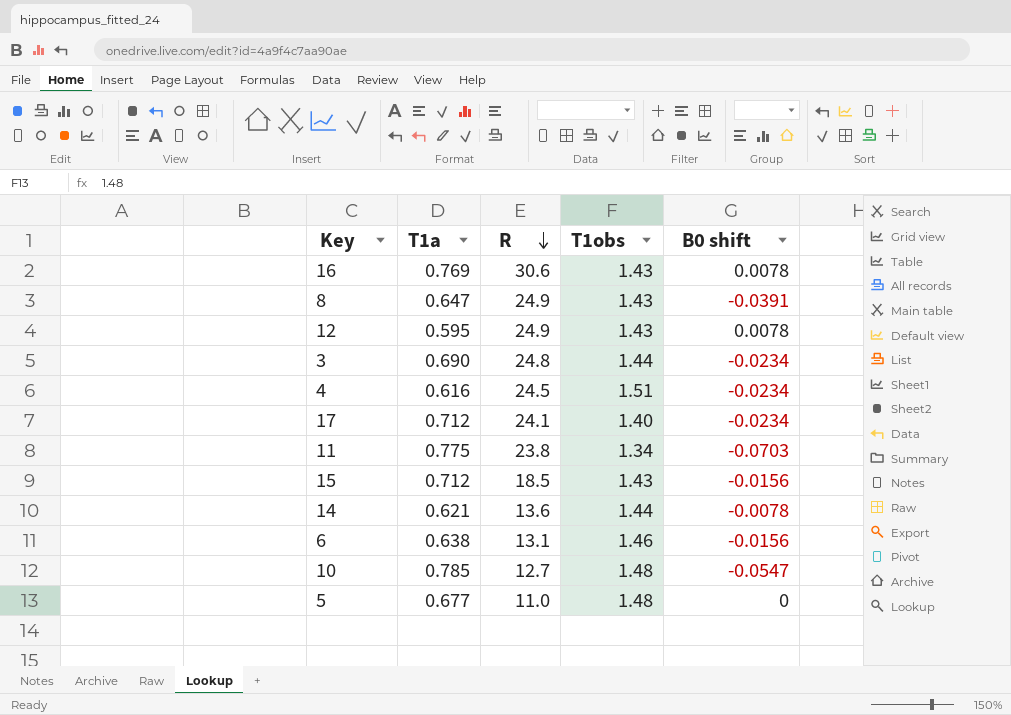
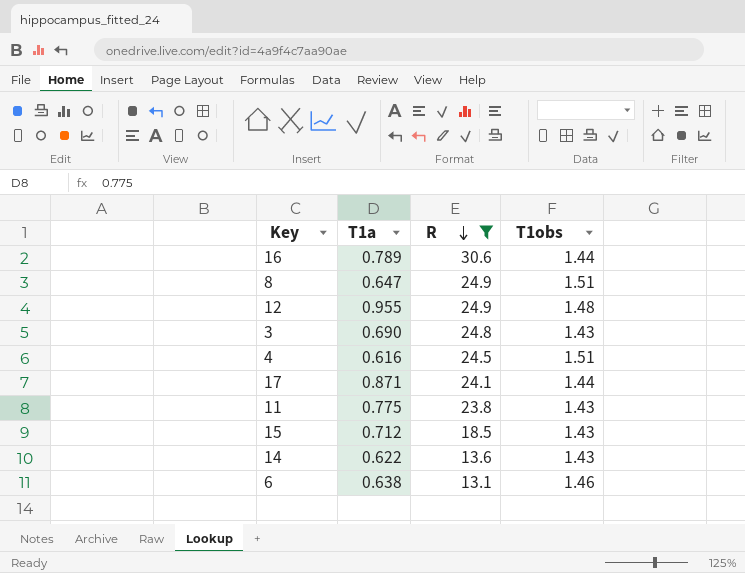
filter: none -> R >= 13.1
column B0 shift | position: 5 -> none
16 | T1a: 0.769 -> 0.789
16 | T1obs: 1.43 -> 1.44
8 | T1obs: 1.43 -> 1.51
12 | T1a: 0.595 -> 0.955
12 | T1obs: 1.43 -> 1.48
3 | T1obs: 1.44 -> 1.43
17 | T1a: 0.712 -> 0.871
17 | T1obs: 1.40 -> 1.44
11 | T1obs: 1.34 -> 1.43
14 | T1a: 0.621 -> 0.622
14 | T1obs: 1.44 -> 1.43

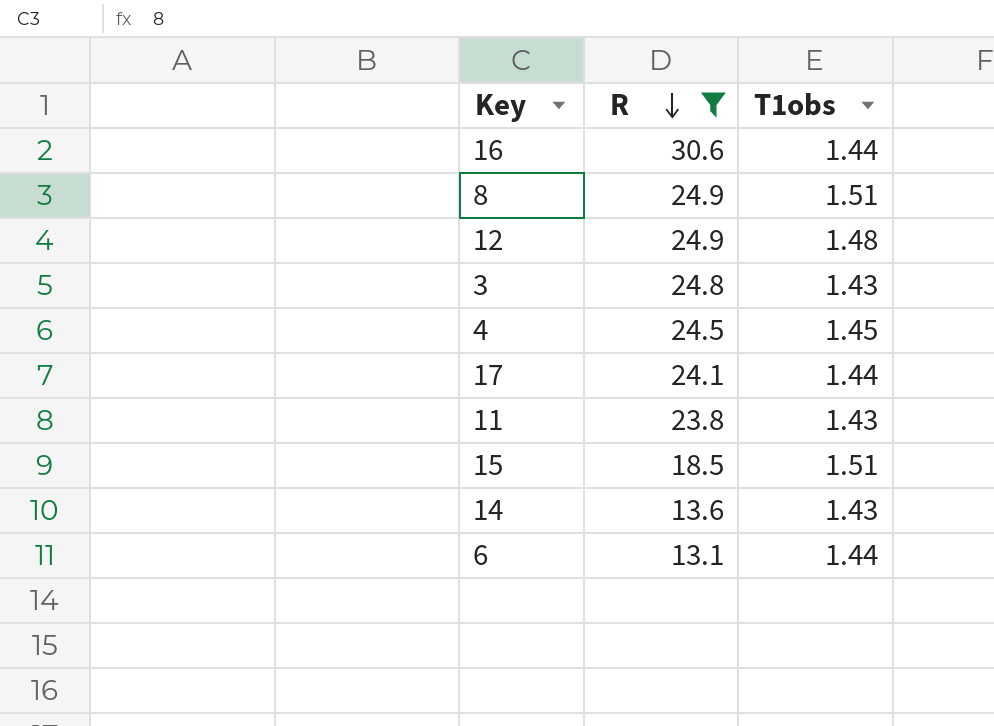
column T1a | position: 2 -> none
4 | T1obs: 1.51 -> 1.45
15 | T1obs: 1.43 -> 1.51
6 | T1obs: 1.46 -> 1.44

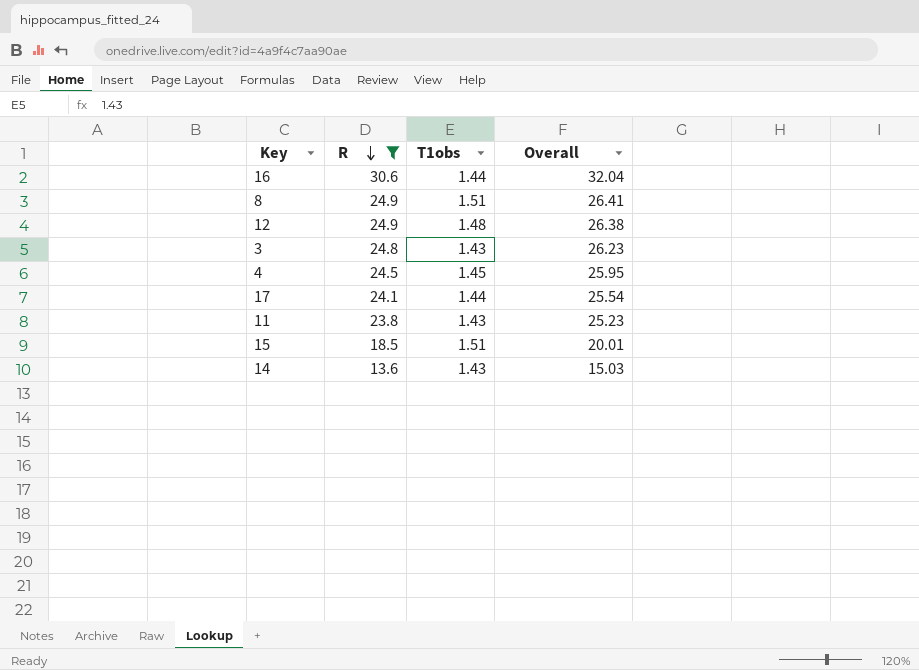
column Overall | formula: none -> [R] + [T1obs]
row 6: 13.1 | 1.44 -> none

